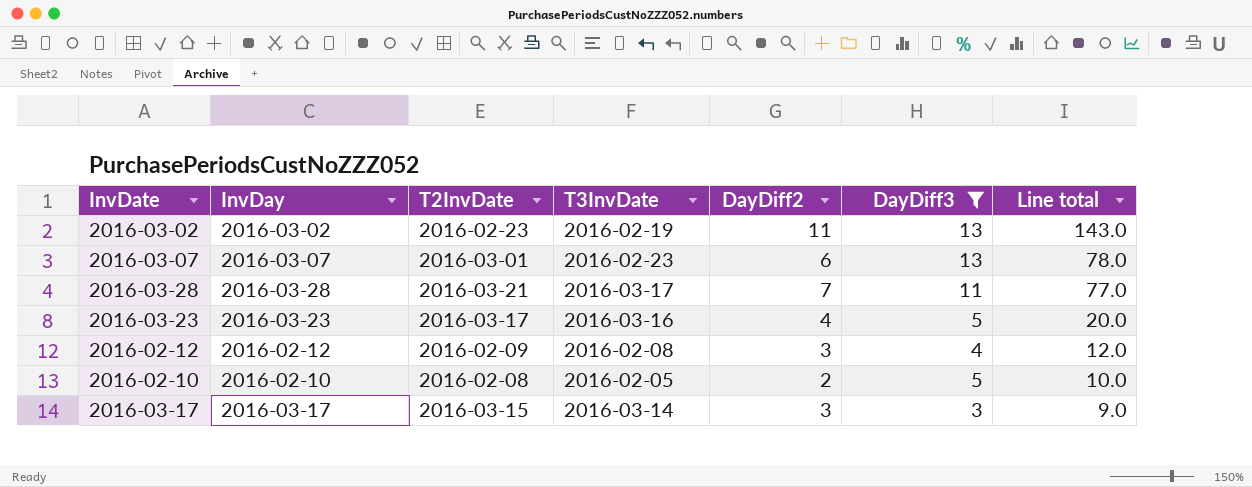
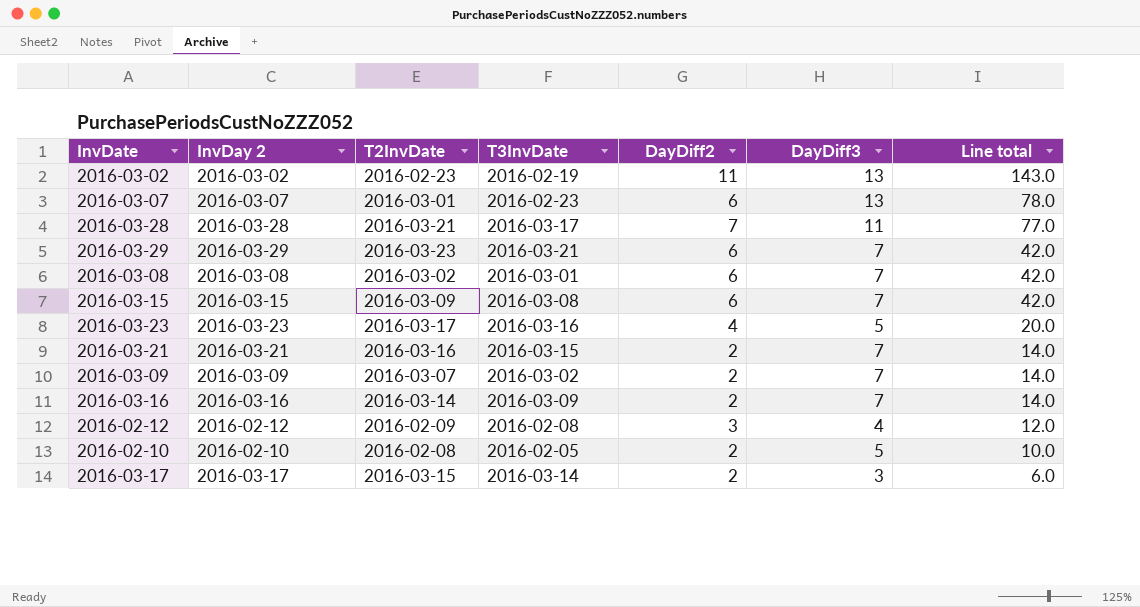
filter: DayDiff3 != 7 -> none
column name: InvDay -> InvDay 2
2016-03-17 | DayDiff2: 3 -> 2
2016-03-17 | Line total: 9.0 -> 6.0

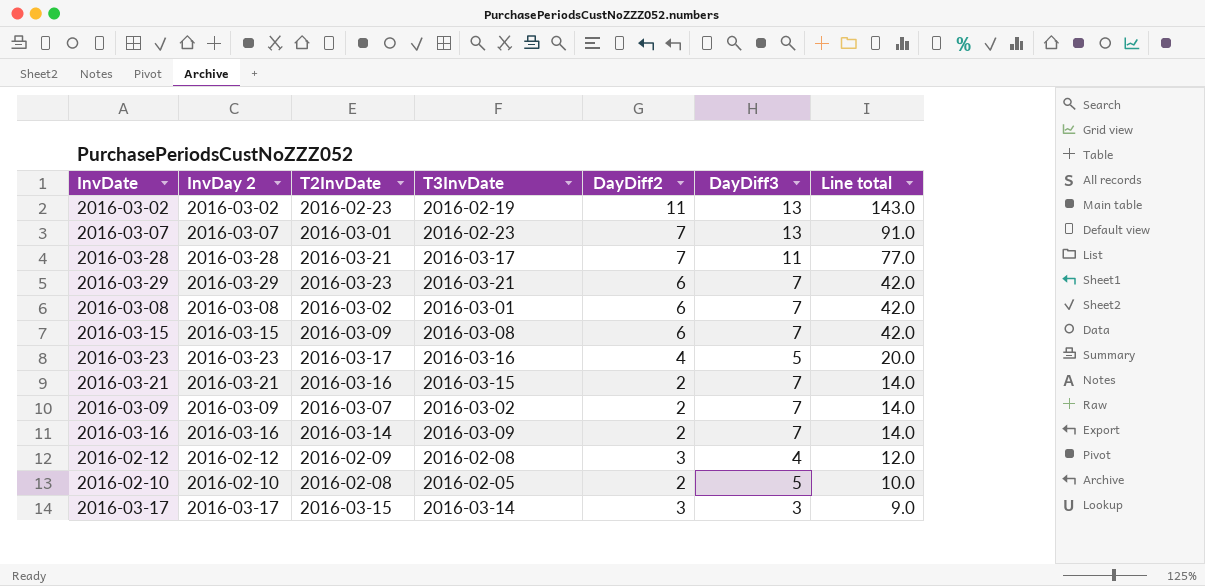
2016-03-07 | DayDiff2: 6 -> 7
2016-03-07 | Line total: 78.0 -> 91.0
2016-03-17 | DayDiff2: 2 -> 3
2016-03-17 | Line total: 6.0 -> 9.0

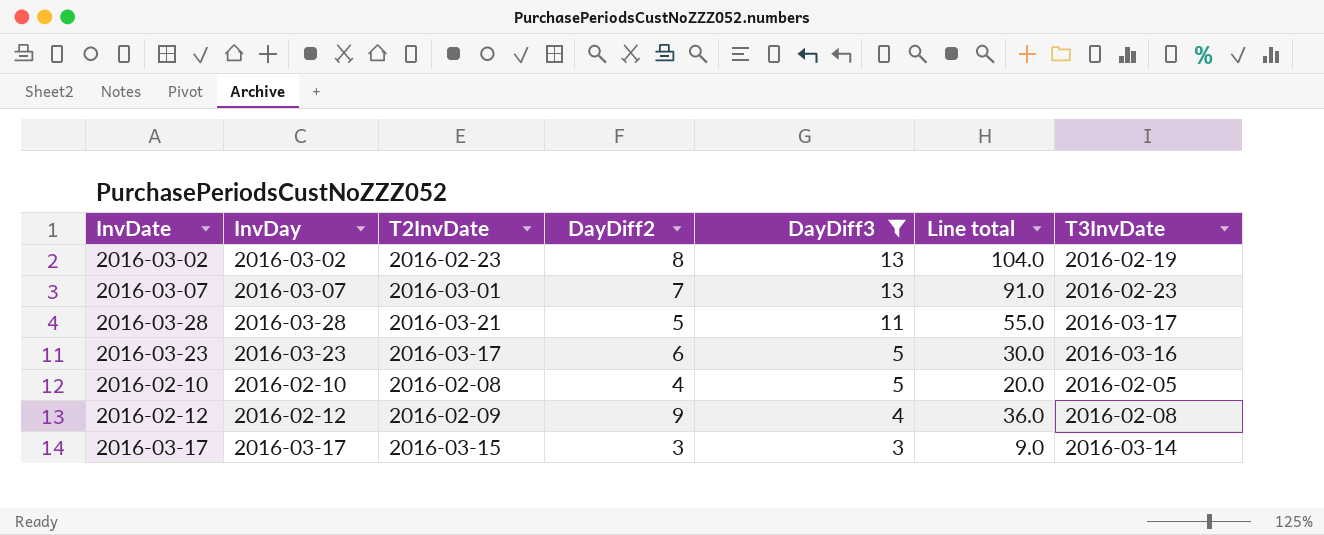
filter: none -> DayDiff3 != 7
row order: Line total descending -> DayDiff3 descending
column name: InvDay 2 -> InvDay
column T3InvDate | position: 4 -> 7
2016-03-02 | DayDiff2: 11 -> 8
2016-03-02 | Line total: 143.0 -> 104.0
2016-03-28 | DayDiff2: 7 -> 5
2016-03-28 | Line total: 77.0 -> 55.0
2016-03-23 | DayDiff2: 4 -> 6
2016-03-23 | Line total: 20.0 -> 30.0
2016-02-10 | DayDiff2: 2 -> 4
2016-02-10 | Line total: 10.0 -> 20.0
2016-02-12 | DayDiff2: 3 -> 9
2016-02-12 | Line total: 12.0 -> 36.0

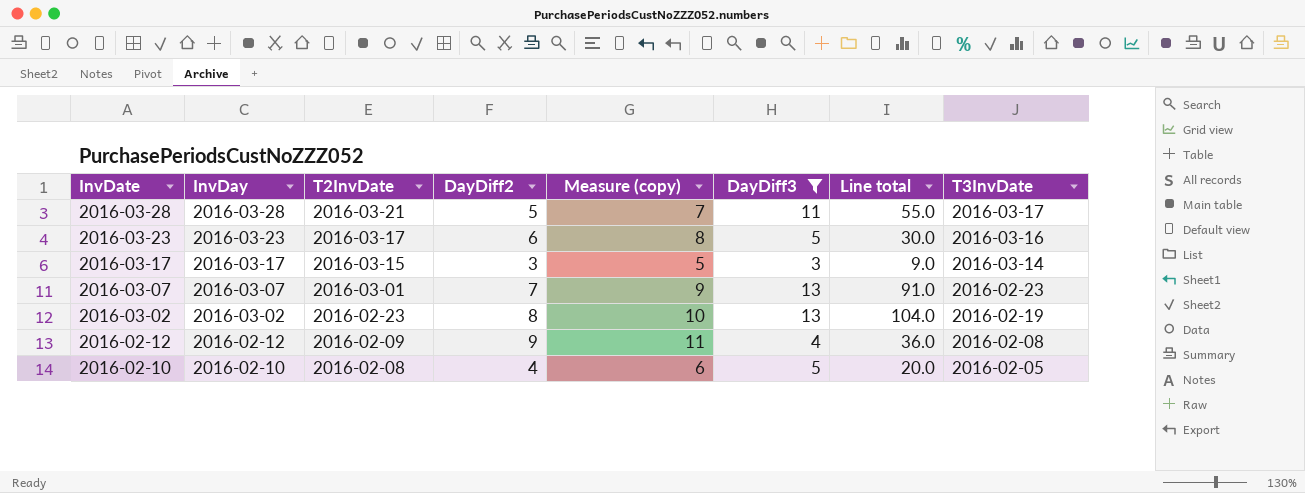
row order: DayDiff3 descending -> InvDate descending
column Measure (copy) | formula: none -> [DayDiff2] + 2

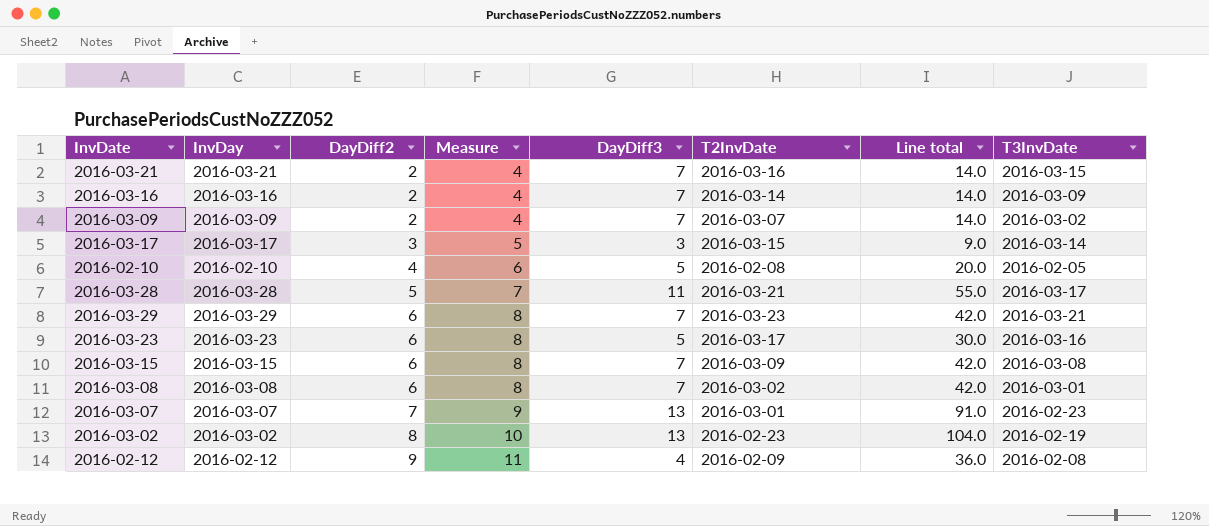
filter: DayDiff3 != 7 -> none
row order: InvDate descending -> DayDiff2 ascending
column name: Measure (copy) -> Measure
column T2InvDate | position: 3 -> 6

